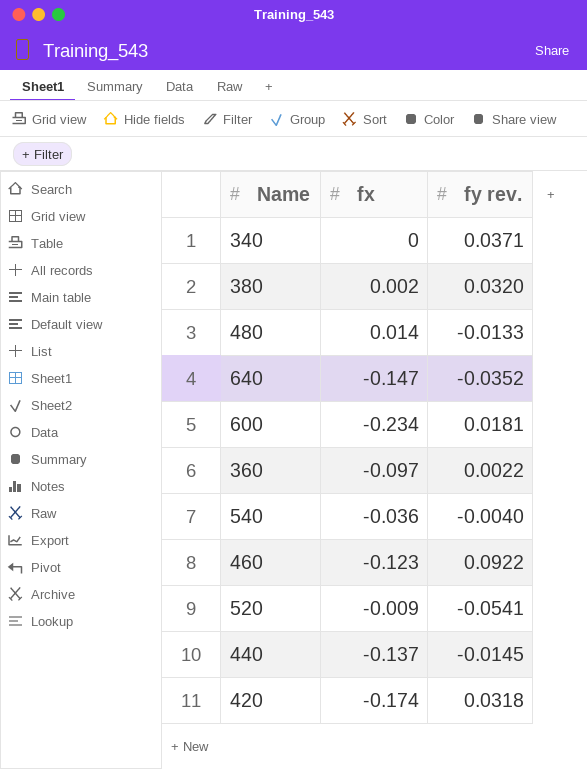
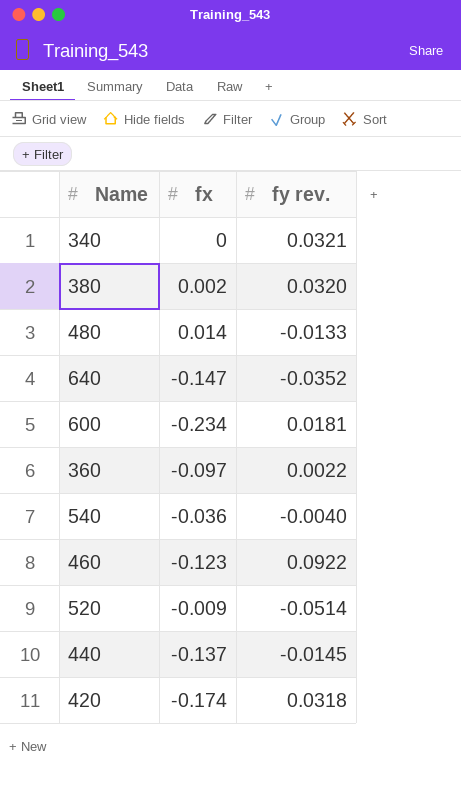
340 | fy rev.: 0.0371 -> 0.0321
520 | fy rev.: -0.0541 -> -0.0514

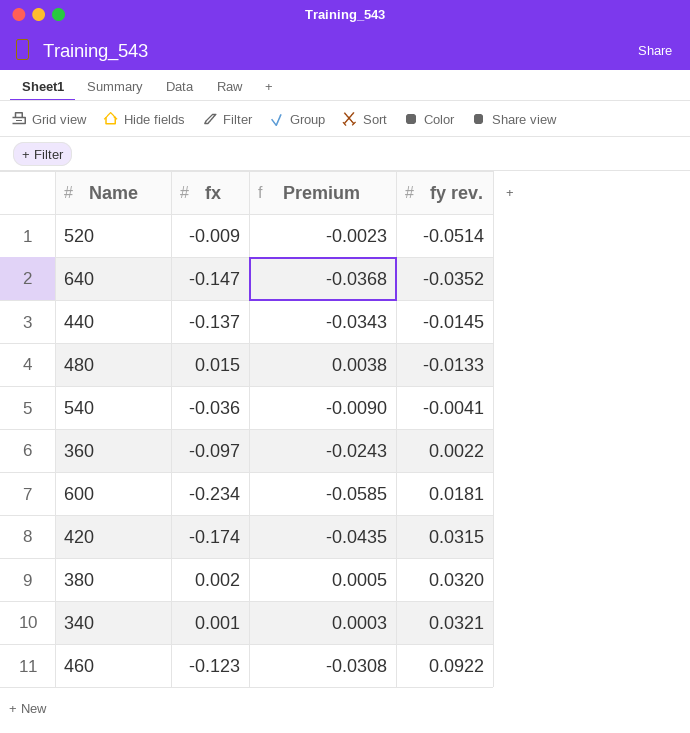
row order: none -> fy rev. ascending
column Premium | formula: none -> [fx] * 0.25
480 | fx: 0.014 -> 0.015
540 | fy rev.: -0.0040 -> -0.0041
420 | fy rev.: 0.0318 -> 0.0315
340 | fx: 0 -> 0.001

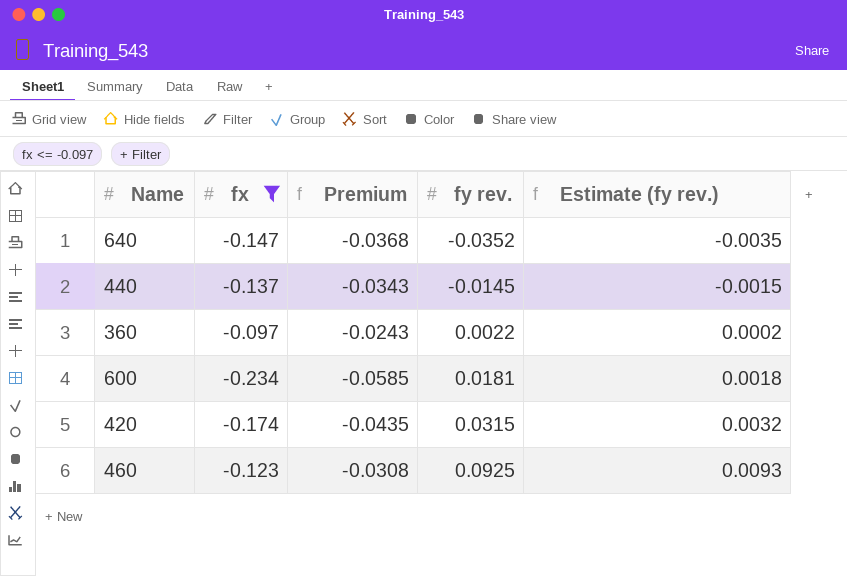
filter: none -> fx <= -0.097
column Estimate (fy rev.) | formula: none -> [fy rev.] * 0.1
460 | fy rev.: 0.0922 -> 0.0925

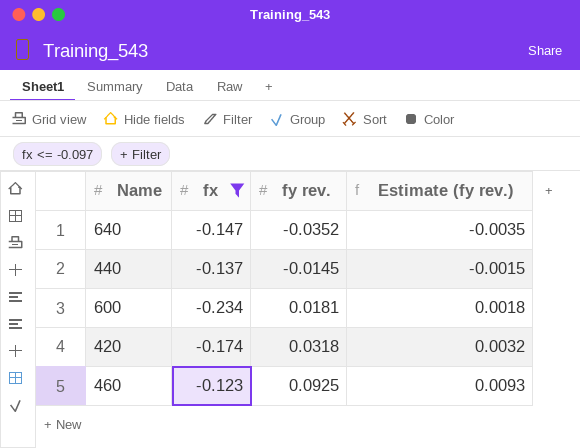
column Premium | formula: [fx] * 0.25 -> none
row 360: -0.097 | -0.0243 | 0.0022 | 0.0002 -> none
420 | fy rev.: 0.0315 -> 0.0318

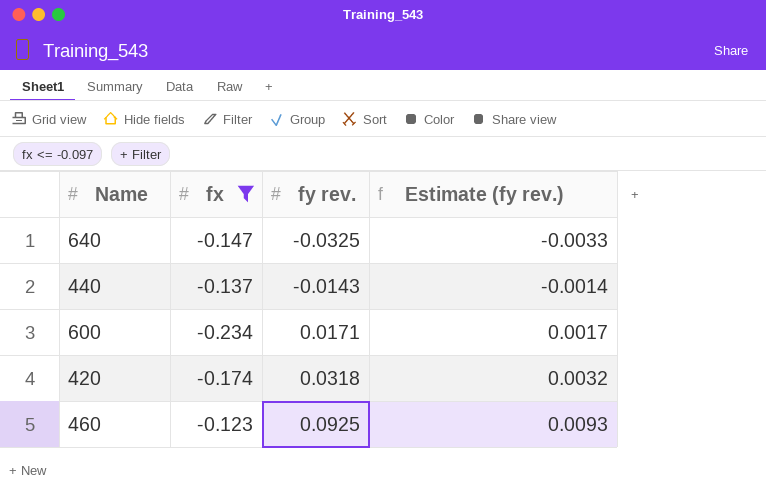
640 | fy rev.: -0.0352 -> -0.0325
640 | Estimate (fy rev.): -0.0035 -> -0.0033
440 | fy rev.: -0.0145 -> -0.0143
440 | Estimate (fy rev.): -0.0015 -> -0.0014
600 | fy rev.: 0.0181 -> 0.0171
600 | Estimate (fy rev.): 0.0018 -> 0.0017

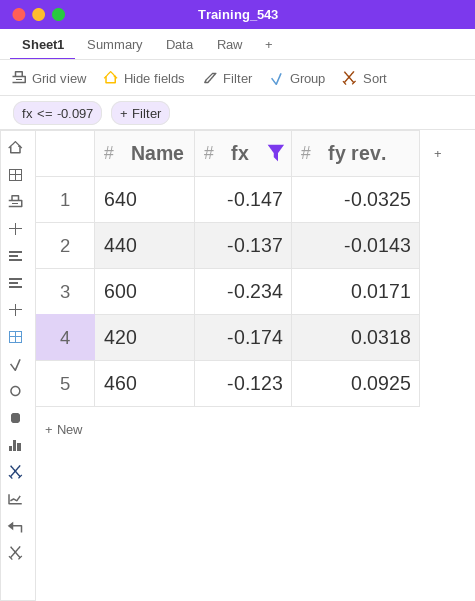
column Estimate (fy rev.) | formula: [fy rev.] * 0.1 -> none

